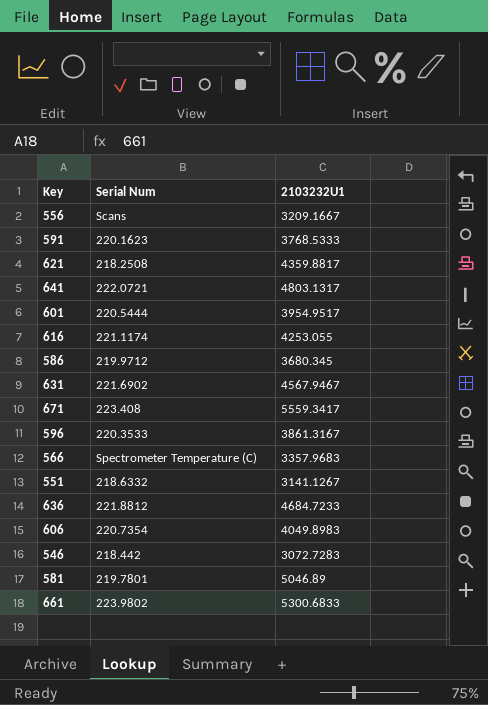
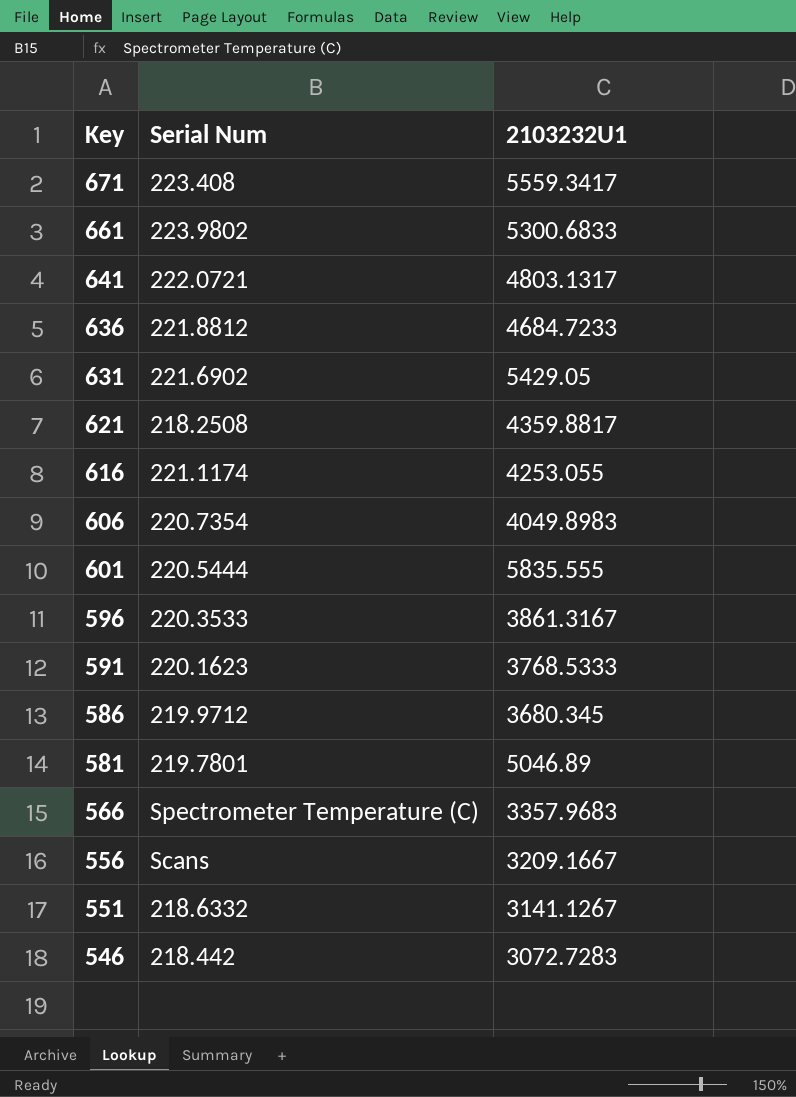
row order: none -> Key descending
631 | 2103232U1: 4567.9467 -> 5429.05
601 | 2103232U1: 3954.9517 -> 5835.555

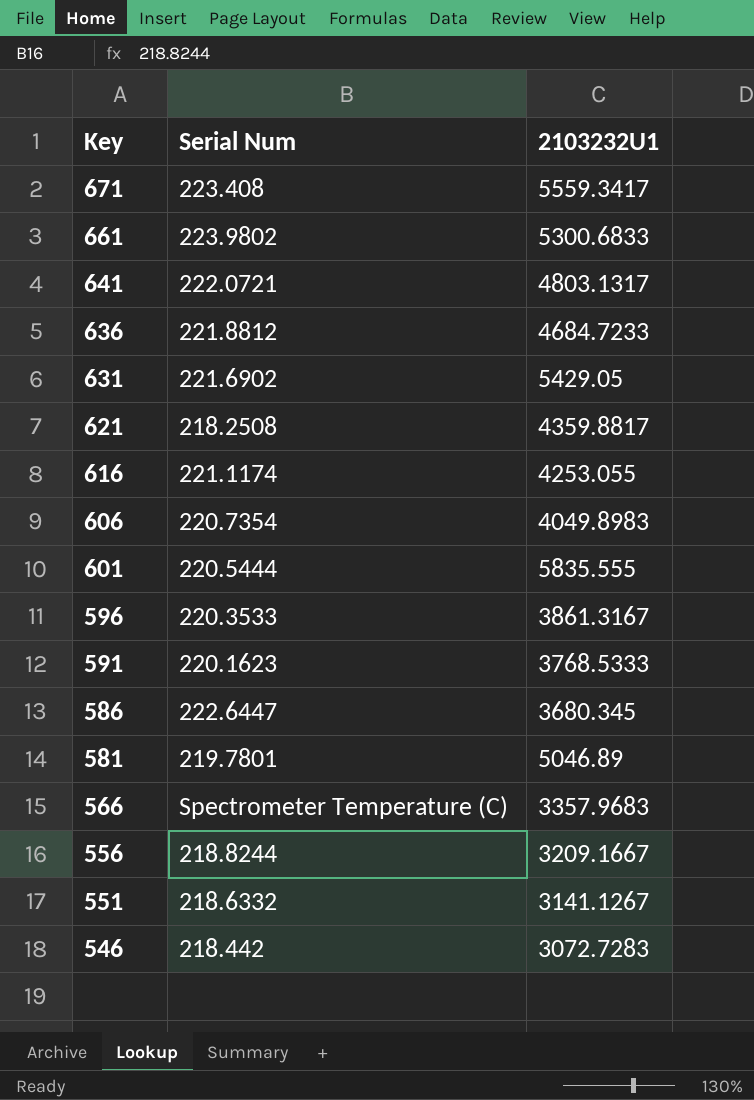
586 | Serial Num: 219.9712 -> 222.6447
556 | Serial Num: Scans -> 218.8244

